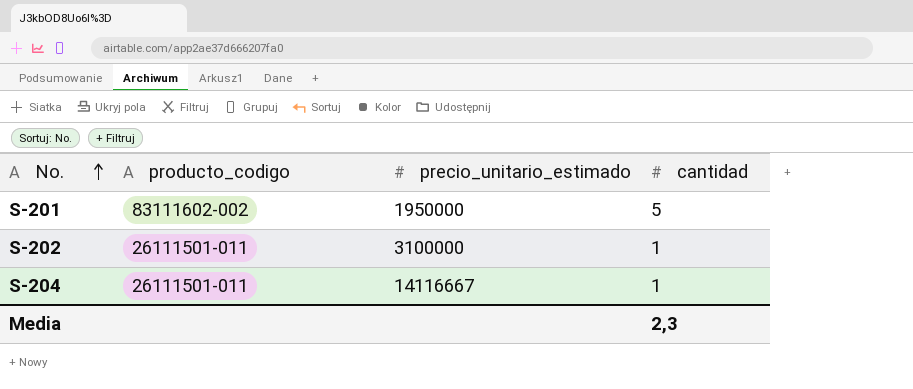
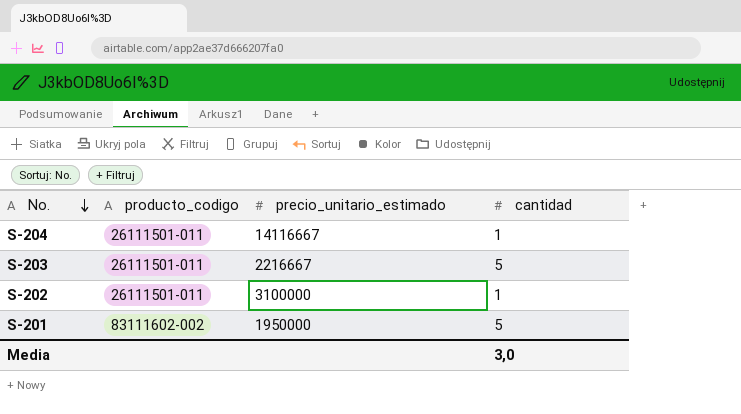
row order: No. ascending -> No. descending
row S-203: none -> 26111501-011 | 2216667 | 5
Media | cantidad: 2,3 -> 3,0

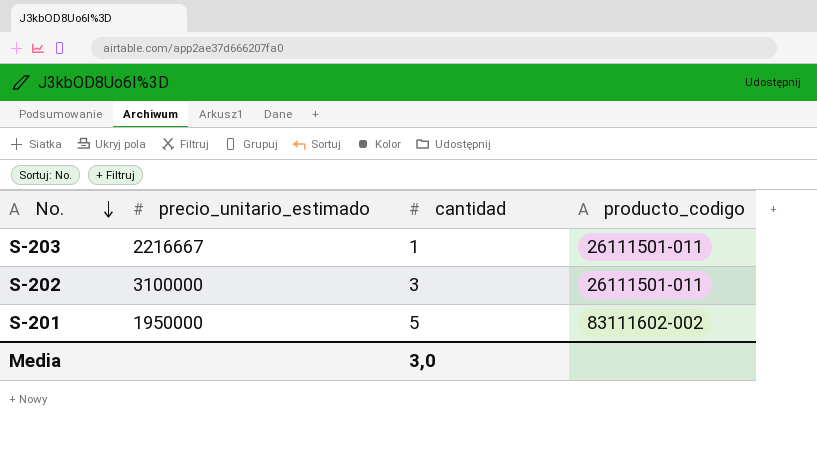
column producto_codigo | position: 2 -> 4
row S-204: 26111501-011 | 14116667 | 1 -> none
S-203 | cantidad: 5 -> 1
S-202 | cantidad: 1 -> 3

